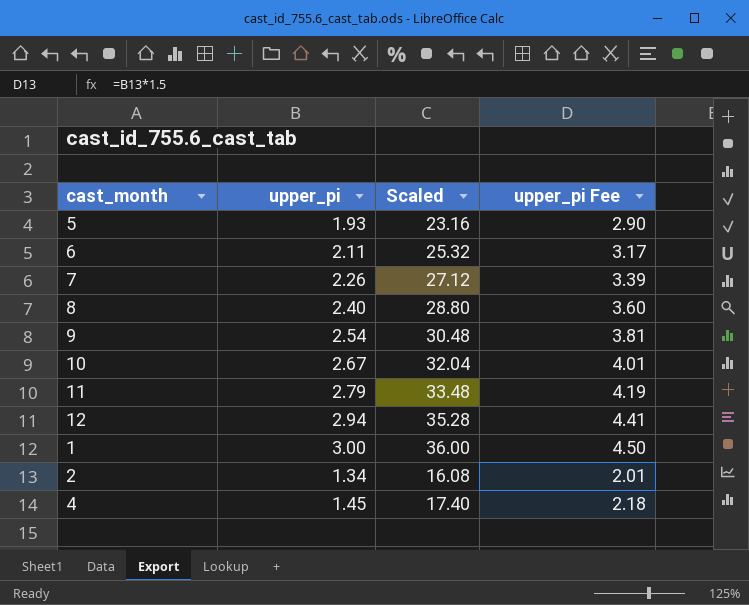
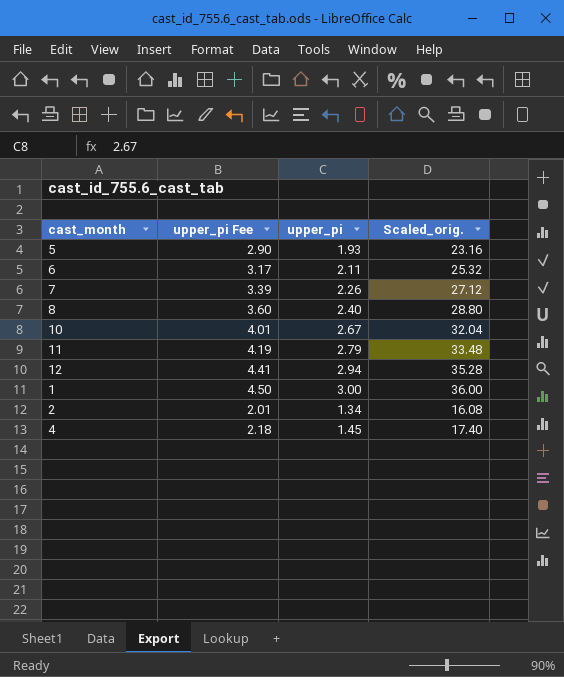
column upper_pi Fee | position: 4 -> 2
column name: Scaled -> Scaled_orig.
row 9: 2.54 | 30.48 | 3.81 -> none

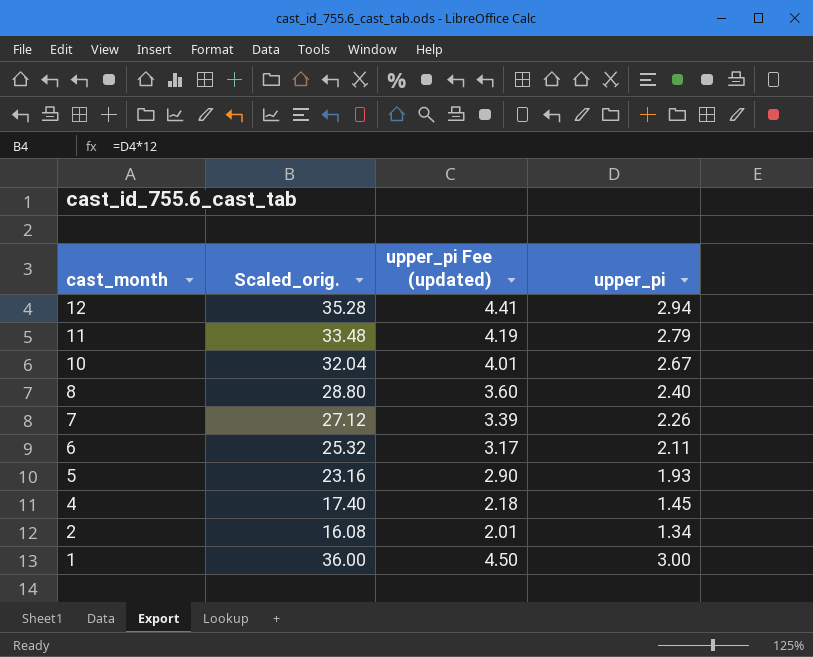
row order: none -> cast_month descending
column Scaled_orig. | position: 4 -> 2
column name: upper_pi Fee -> upper_pi Fee (updated)

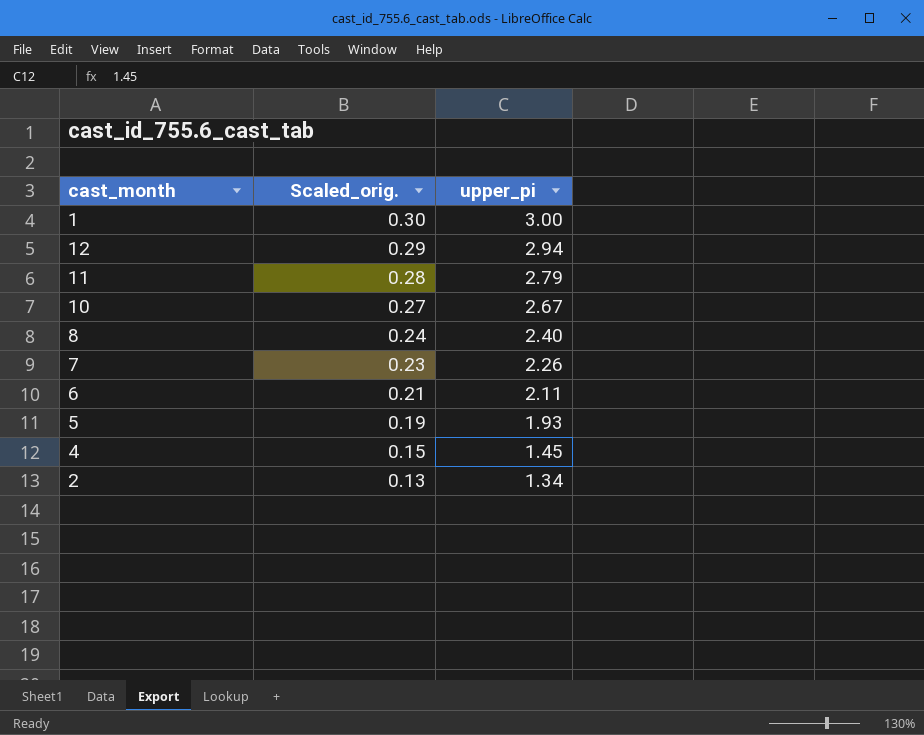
row order: cast_month descending -> Scaled_orig. descending
column upper_pi Fee (updated) | formula: [upper_pi] * 1.5 -> none
column Scaled_orig. | formula: [upper_pi] * 12 -> [upper_pi] * 0.1

